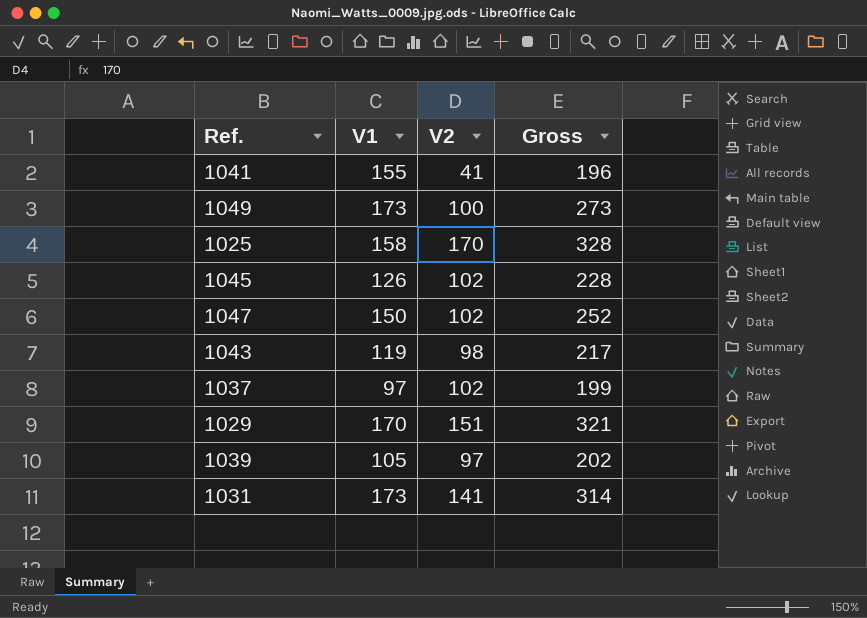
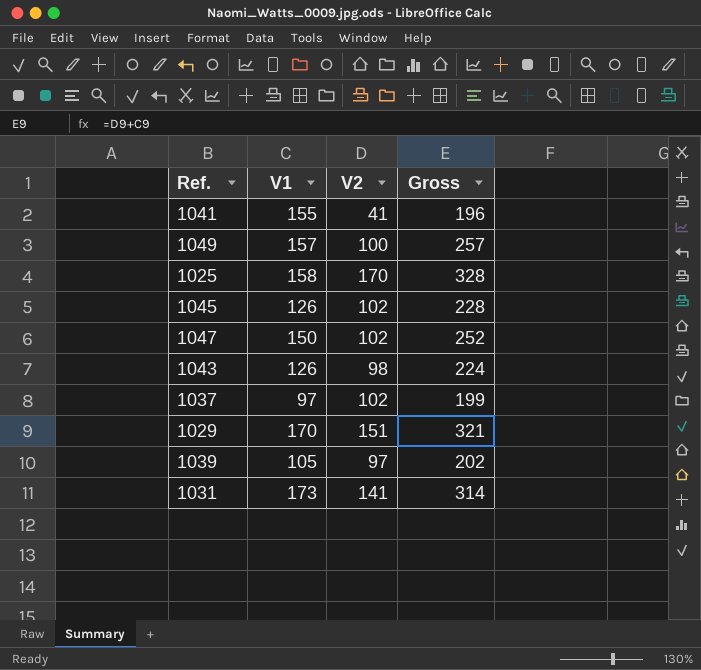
1049 | V1: 173 -> 157
1049 | Gross: 273 -> 257
1043 | V1: 119 -> 126
1043 | Gross: 217 -> 224

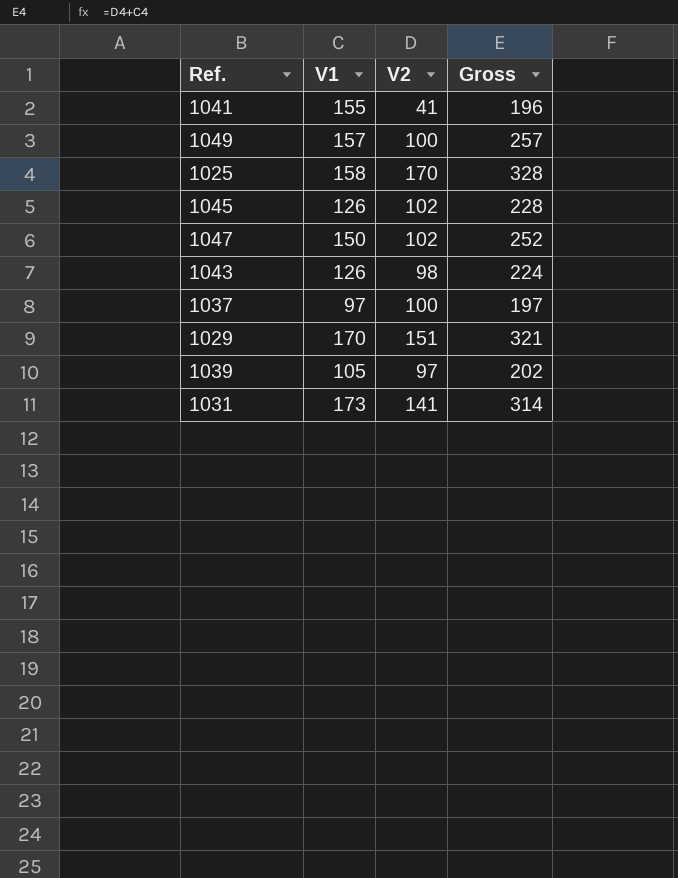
1037 | V2: 102 -> 100
1037 | Gross: 199 -> 197

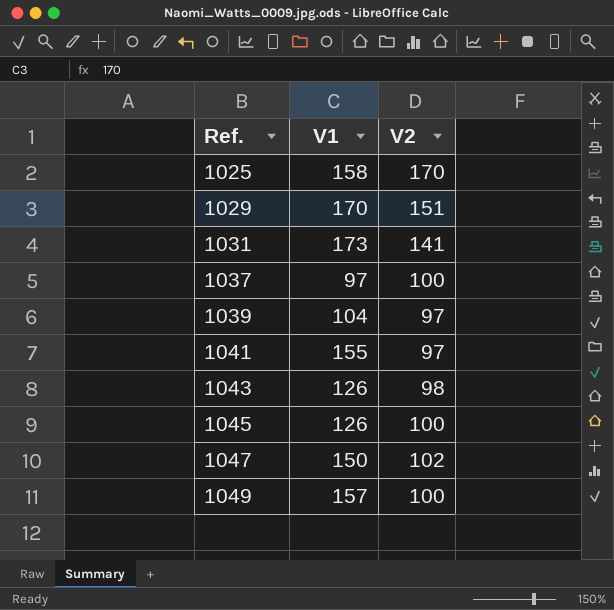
row order: none -> Ref. ascending
column Gross | formula: [V1] + [V2] -> none
1039 | V1: 105 -> 104
1041 | V2: 41 -> 97
1045 | V2: 102 -> 100

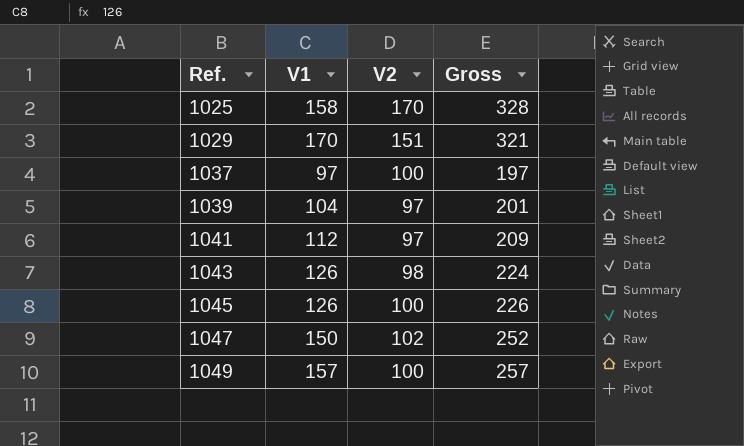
column Gross | formula: none -> [V1] + [V2]
row 1031: 173 | 141 -> none
1041 | V1: 155 -> 112

